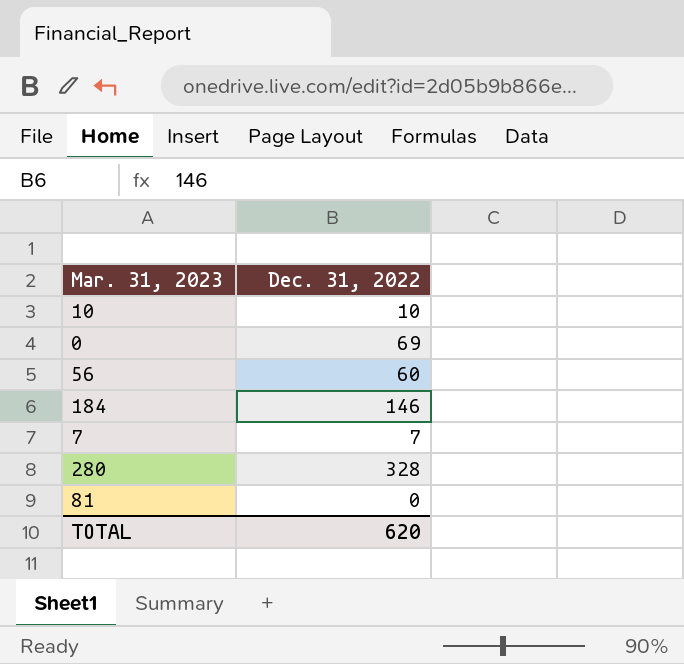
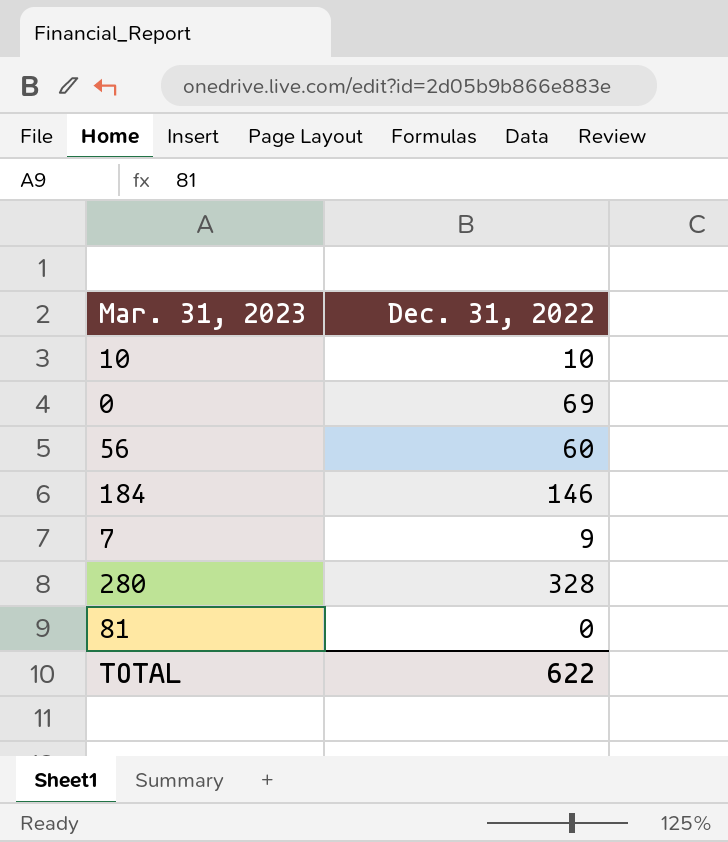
7 | Dec. 31, 2022: 7 -> 9
TOTAL | Dec. 31, 2022: 620 -> 622

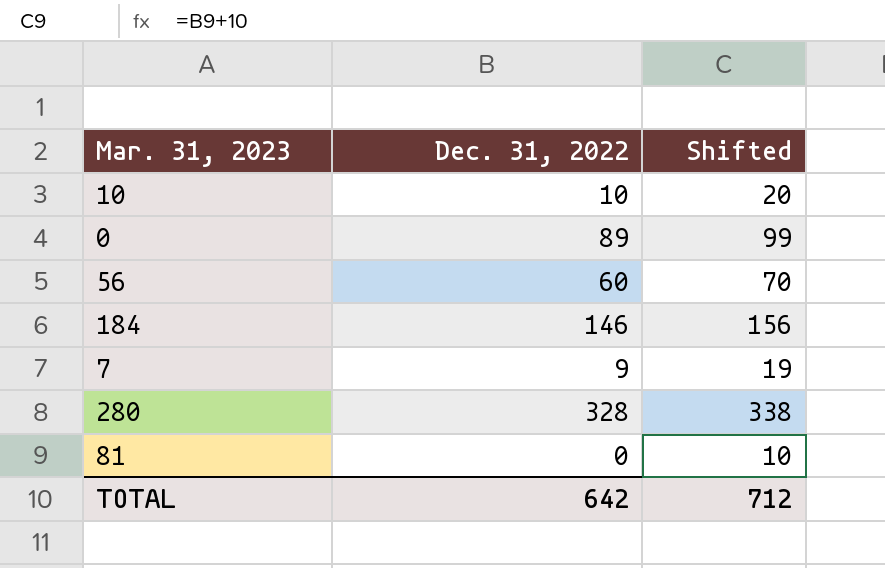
column Shifted | formula: none -> [Dec. 31, 2022] + 10
0 | Dec. 31, 2022: 69 -> 89
TOTAL | Dec. 31, 2022: 622 -> 642

